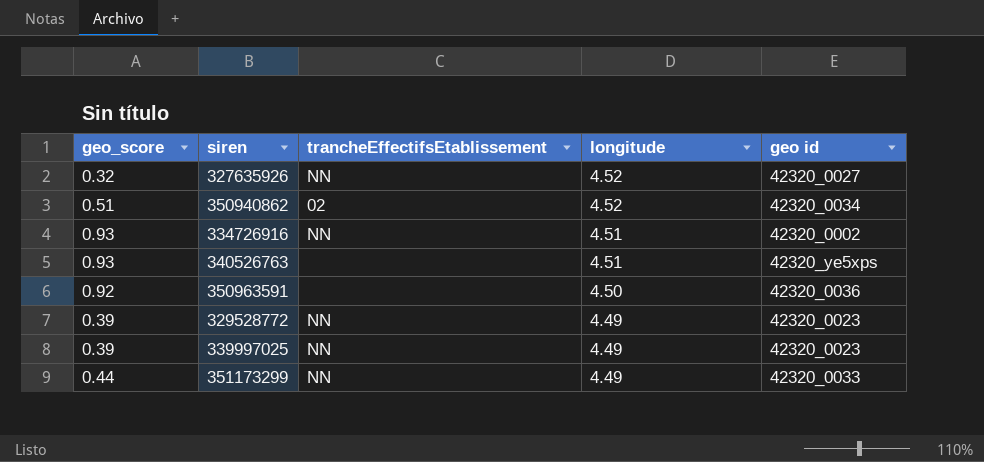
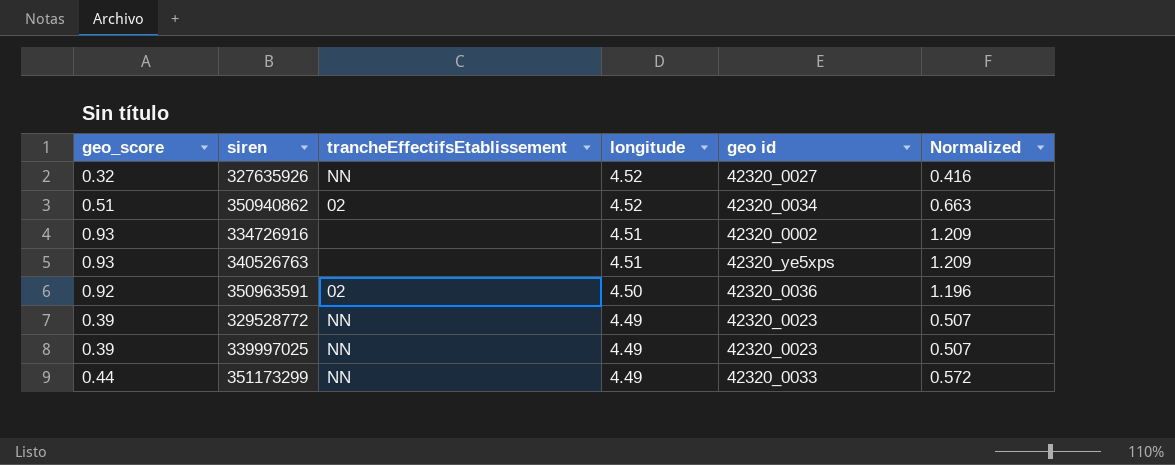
column Normalized | formula: none -> [geo_score] * 1.3
334726916 | trancheEffectifsEtablissement: NN -> none
350963591 | trancheEffectifsEtablissement: none -> 02

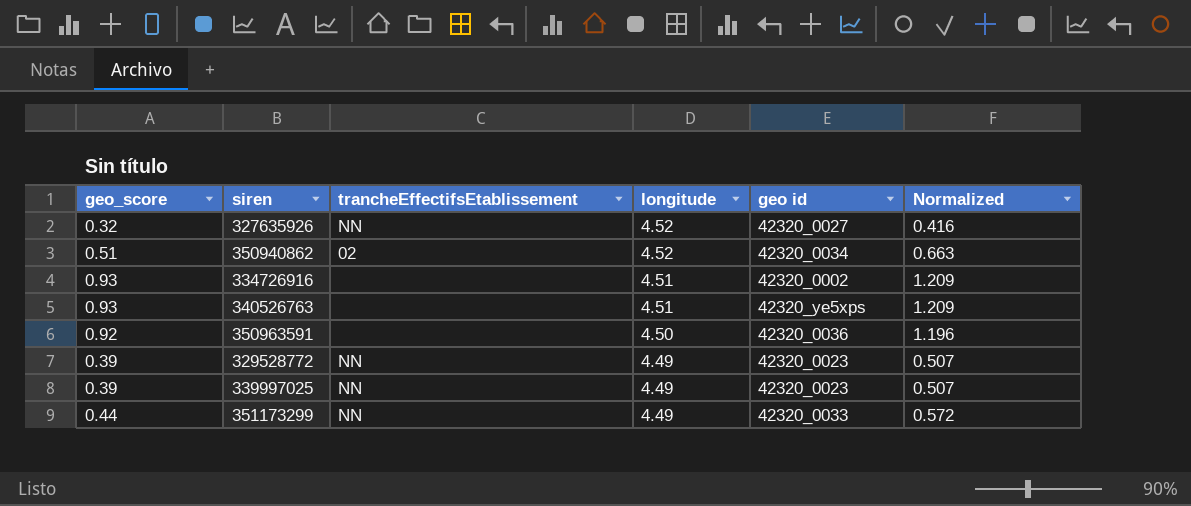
350963591 | trancheEffectifsEtablissement: 02 -> none

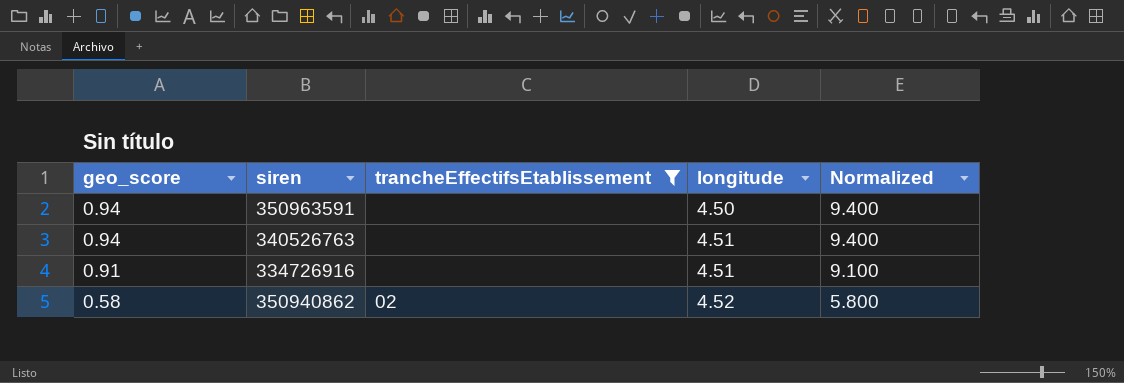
filter: none -> trancheEffectifsEtablissement != NN
row order: longitude descending -> geo_score descending
column geo id | position: 5 -> none
column Normalized | formula: [geo_score] * 1.3 -> [geo_score] * 10
350963591 | geo_score: 0.92 -> 0.94
340526763 | geo_score: 0.93 -> 0.94
334726916 | geo_score: 0.93 -> 0.91
350940862 | geo_score: 0.51 -> 0.58

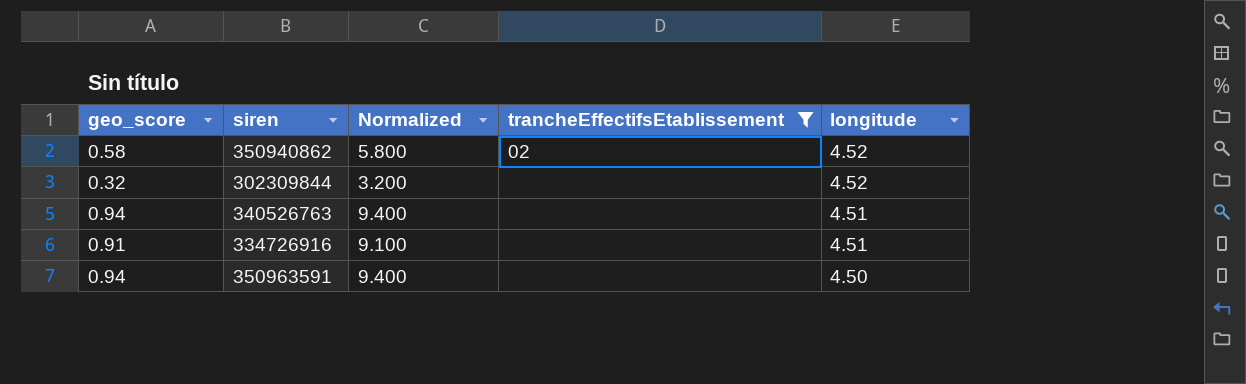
row order: geo_score descending -> longitude descending
column Normalized | position: 5 -> 3
row 302309844: none -> 0.32 | 3.200 | none | 4.52

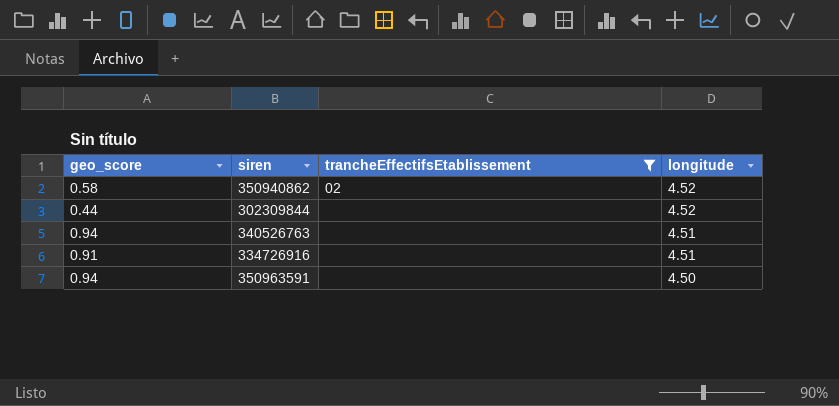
column Normalized | formula: [geo_score] * 10 -> none
302309844 | geo_score: 0.32 -> 0.44

